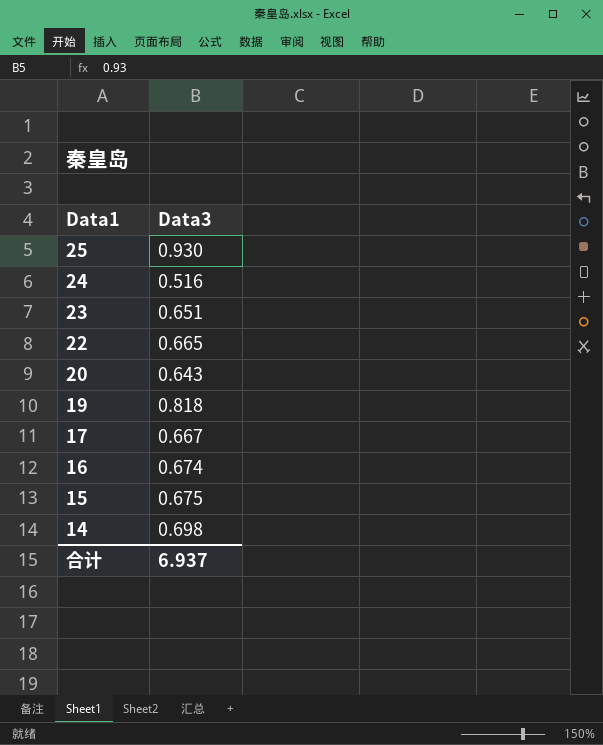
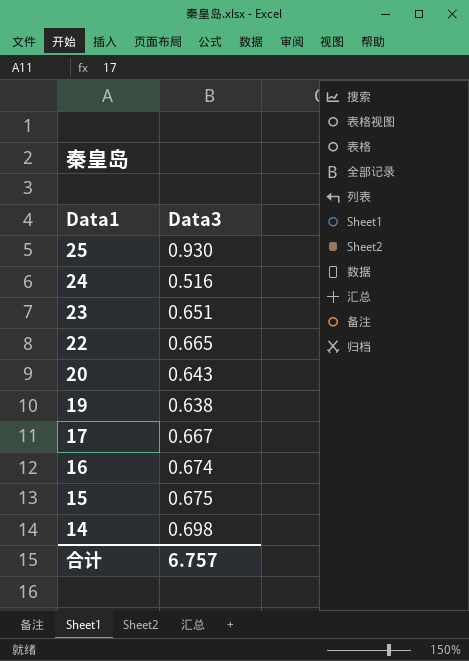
19 | Data3: 0.818 -> 0.638
合计 | Data3: 6.937 -> 6.757

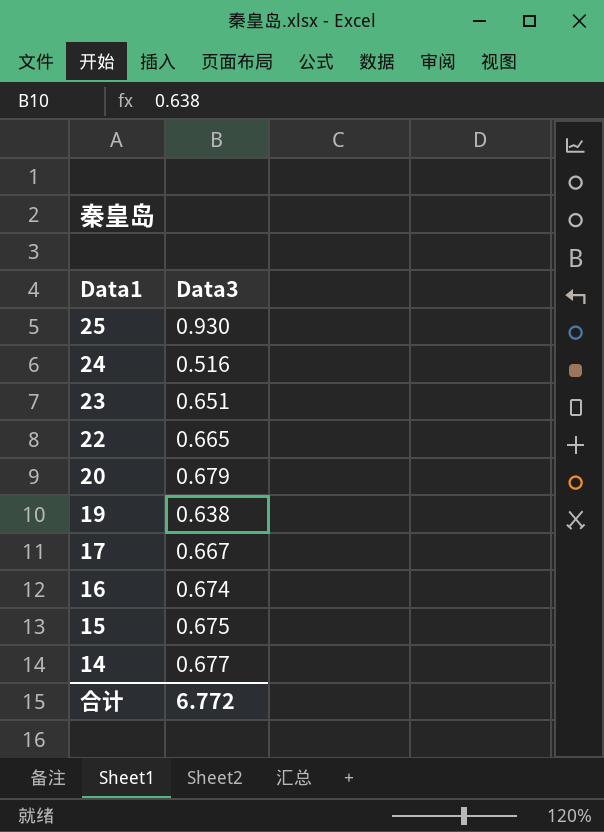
20 | Data3: 0.643 -> 0.679
14 | Data3: 0.698 -> 0.677
合计 | Data3: 6.757 -> 6.772

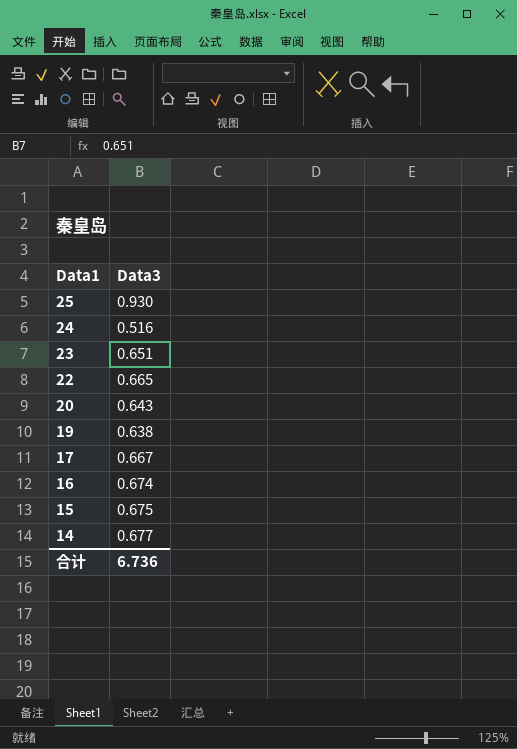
20 | Data3: 0.679 -> 0.643
合计 | Data3: 6.772 -> 6.736

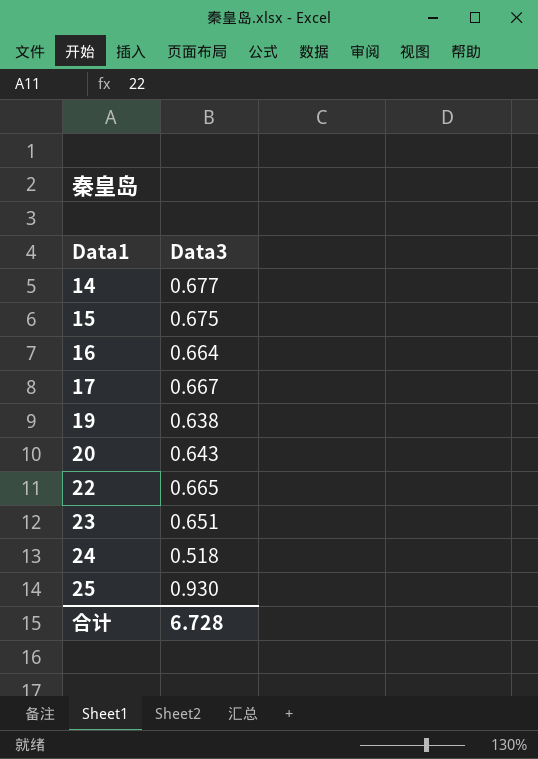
row order: Data1 descending -> Data1 ascending
16 | Data3: 0.674 -> 0.664
24 | Data3: 0.516 -> 0.518
合计 | Data3: 6.736 -> 6.728

